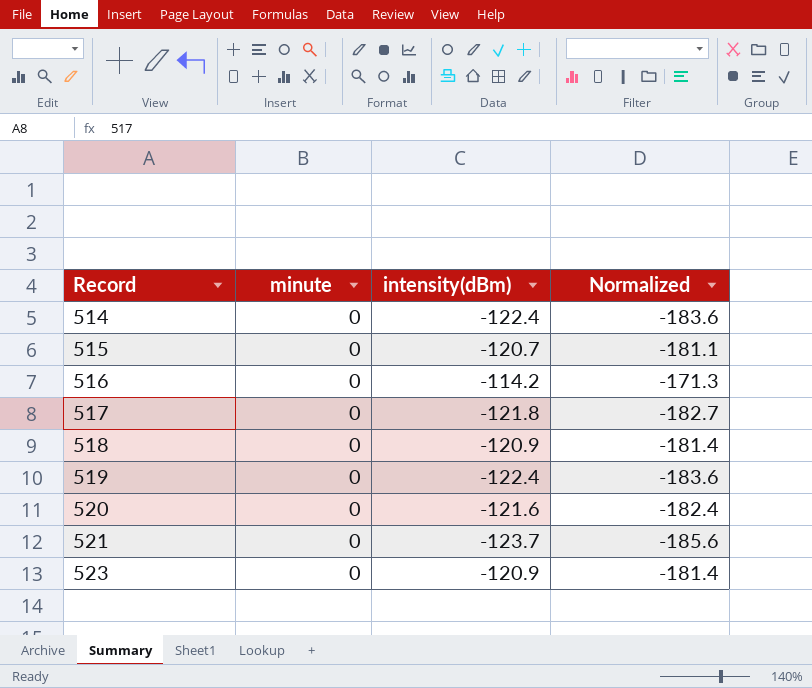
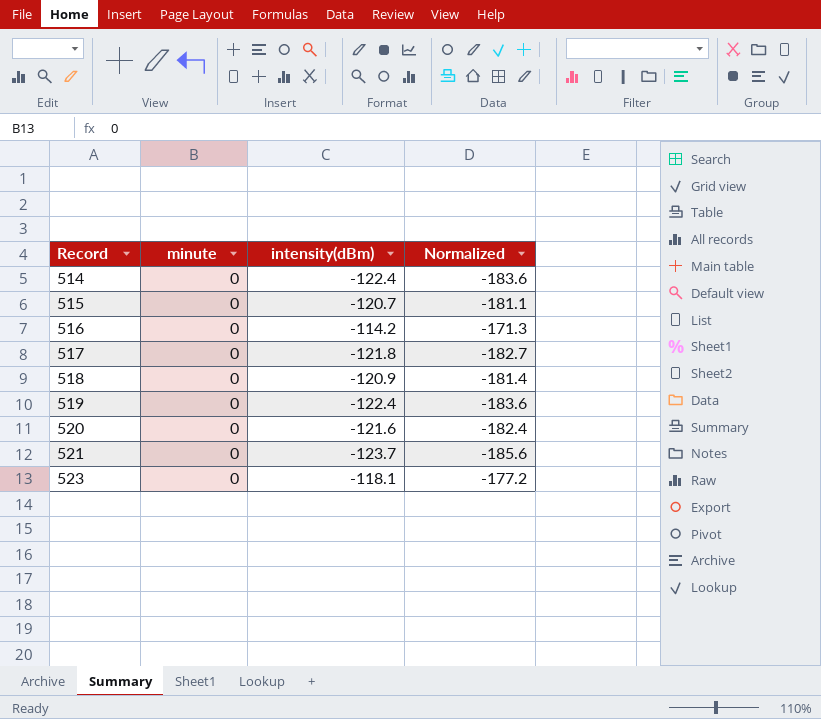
523 | intensity(dBm): -120.9 -> -118.1
523 | Normalized: -181.4 -> -177.2

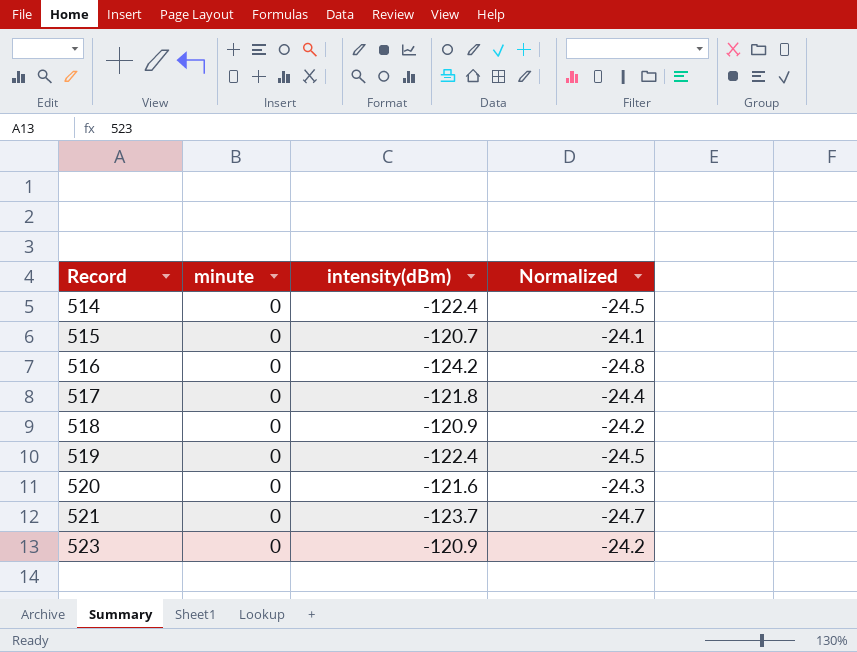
column Normalized | formula: [intensity(dBm)] * 1.5 -> [intensity(dBm)] * 0.2
516 | intensity(dBm): -114.2 -> -124.2
523 | intensity(dBm): -118.1 -> -120.9

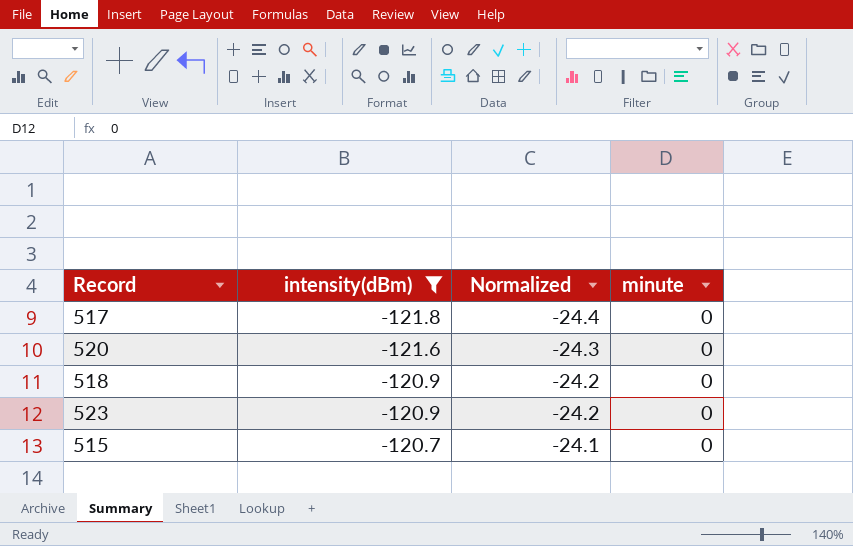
filter: none -> intensity(dBm) >= -121.8
row order: Record ascending -> intensity(dBm) ascending
column minute | position: 2 -> 4

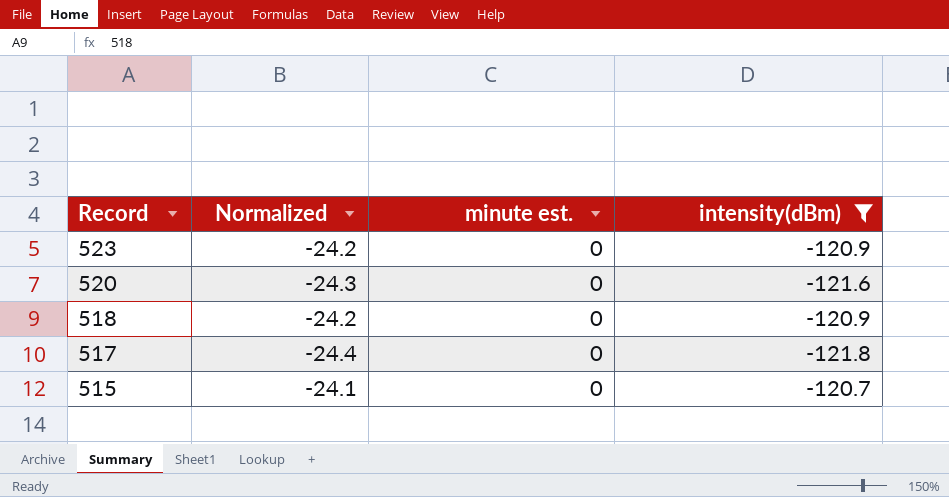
row order: intensity(dBm) ascending -> Record descending
column name: minute -> minute est.
column intensity(dBm) | position: 2 -> 4

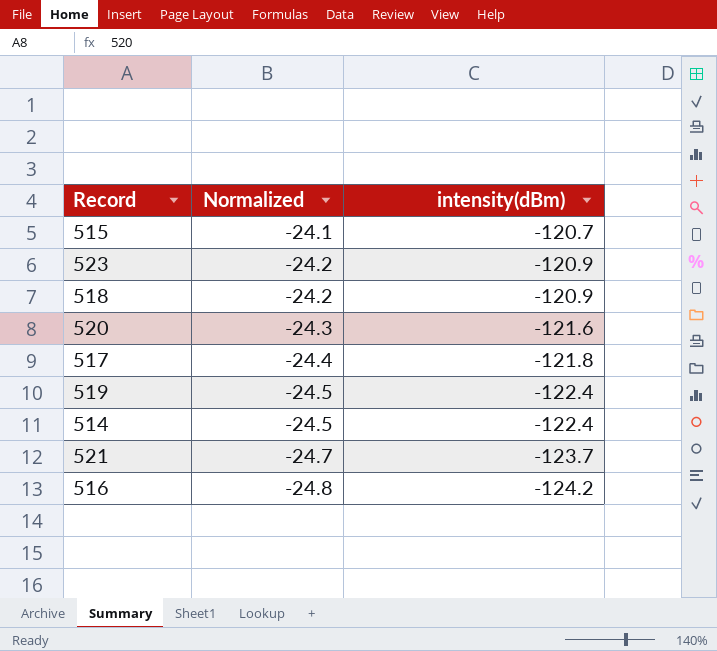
filter: intensity(dBm) >= -121.8 -> none
row order: Record descending -> Normalized descending
column minute est. | position: 3 -> none

